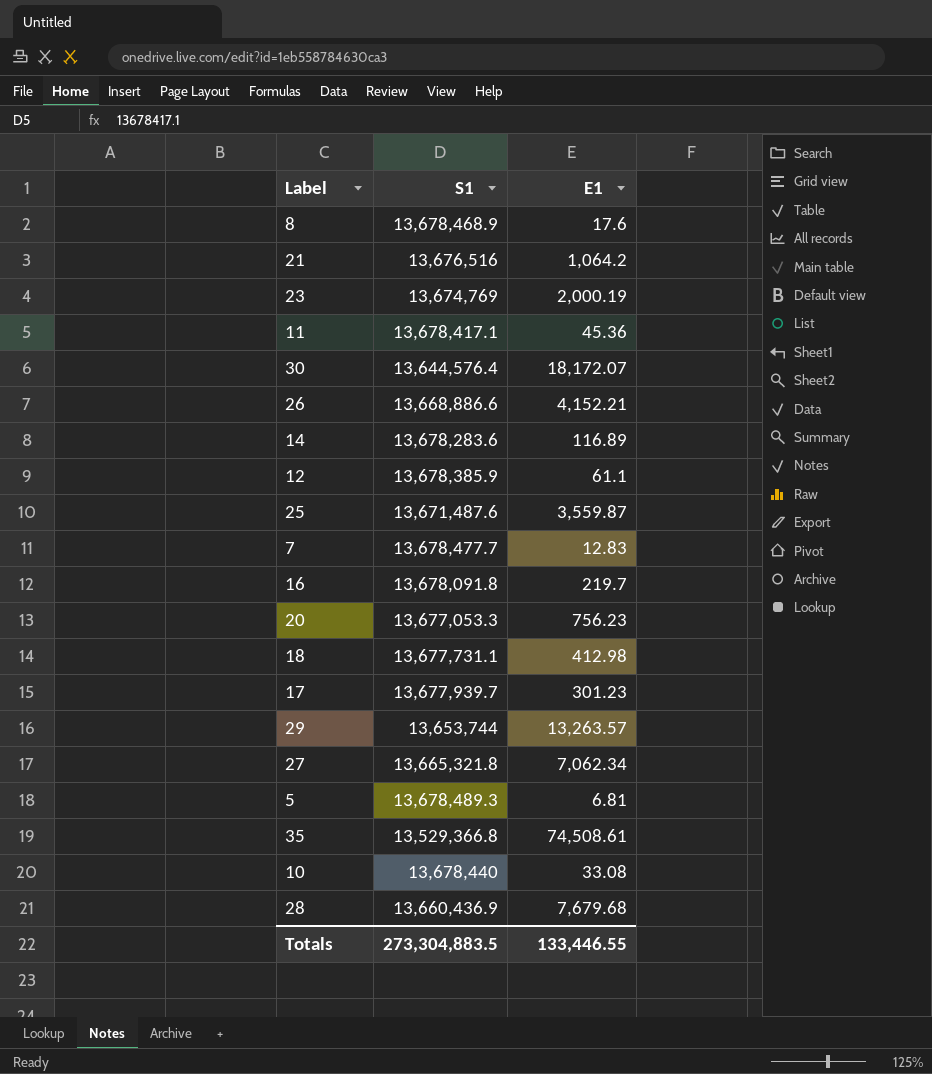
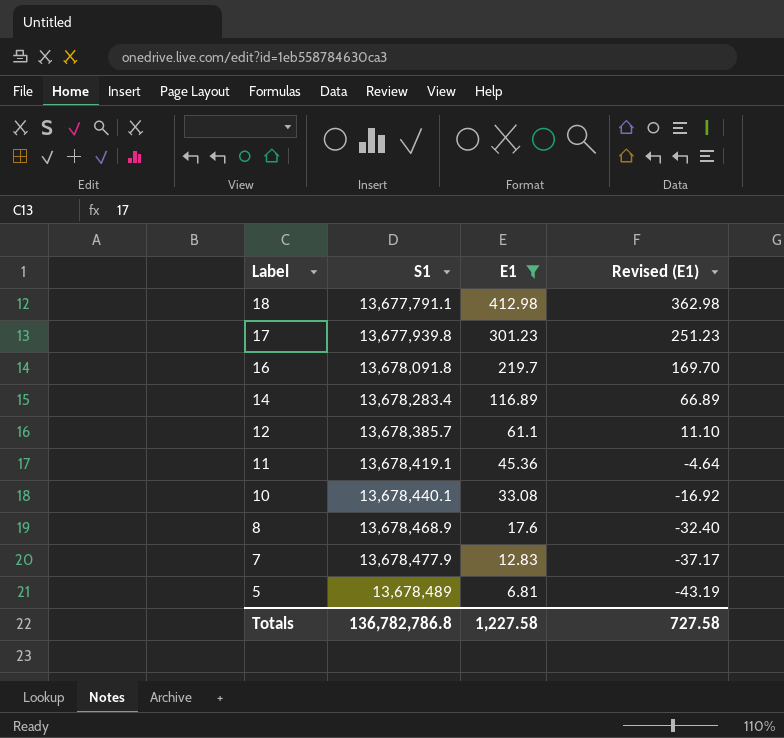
filter: none -> E1 <= 412.98
row order: none -> Label descending
column Revised (E1) | formula: none -> [E1] - 50
18 | S1: 13,677,731.1 -> 13,677,791.1
17 | S1: 13,677,939.7 -> 13,677,939.8
14 | S1: 13,678,283.6 -> 13,678,283.4
12 | S1: 13,678,385.9 -> 13,678,385.7
11 | S1: 13,678,417.1 -> 13,678,419.1
10 | S1: 13,678,440 -> 13,678,440.1
7 | S1: 13,678,477.7 -> 13,678,477.9
5 | S1: 13,678,489.3 -> 13,678,489
Totals | S1: 273,304,883.5 -> 136,782,786.8
Totals | E1: 133,446.55 -> 1,227.58

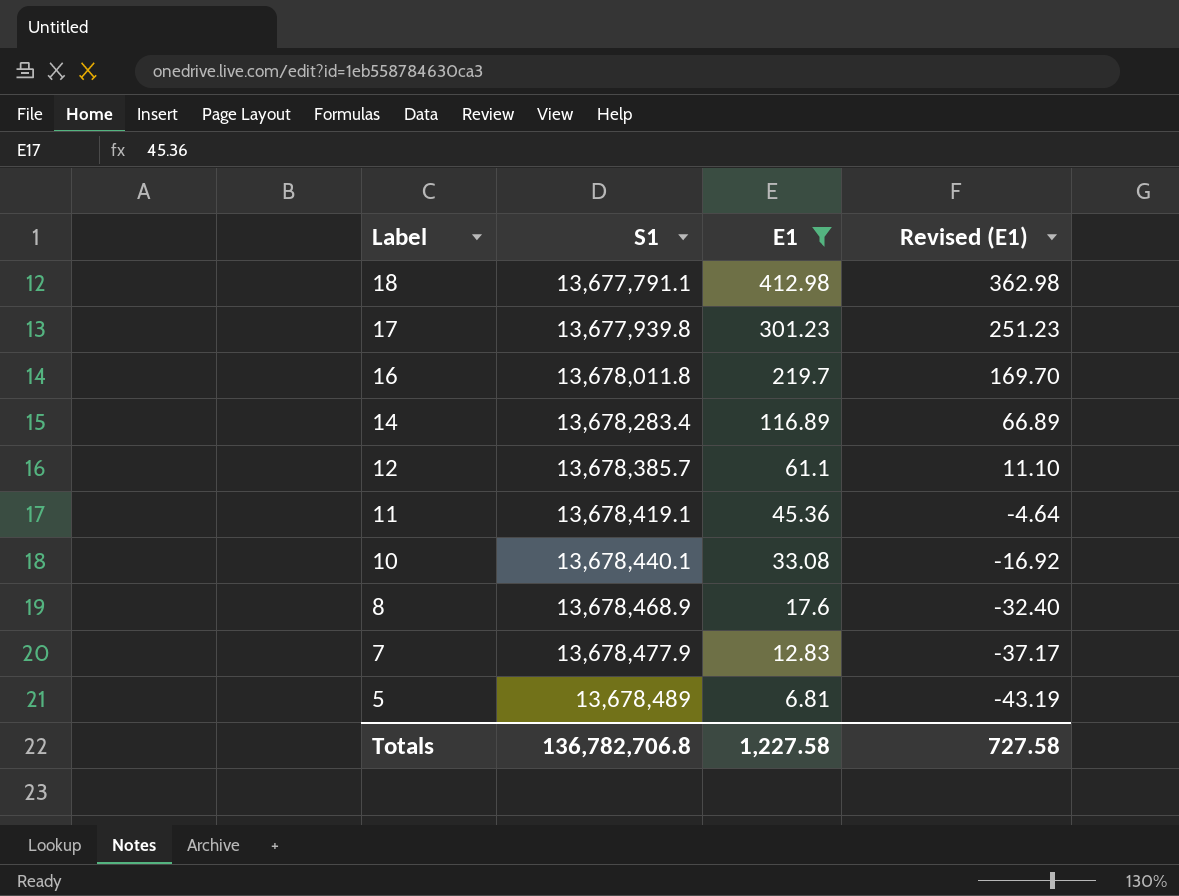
16 | S1: 13,678,091.8 -> 13,678,011.8
Totals | S1: 136,782,786.8 -> 136,782,706.8

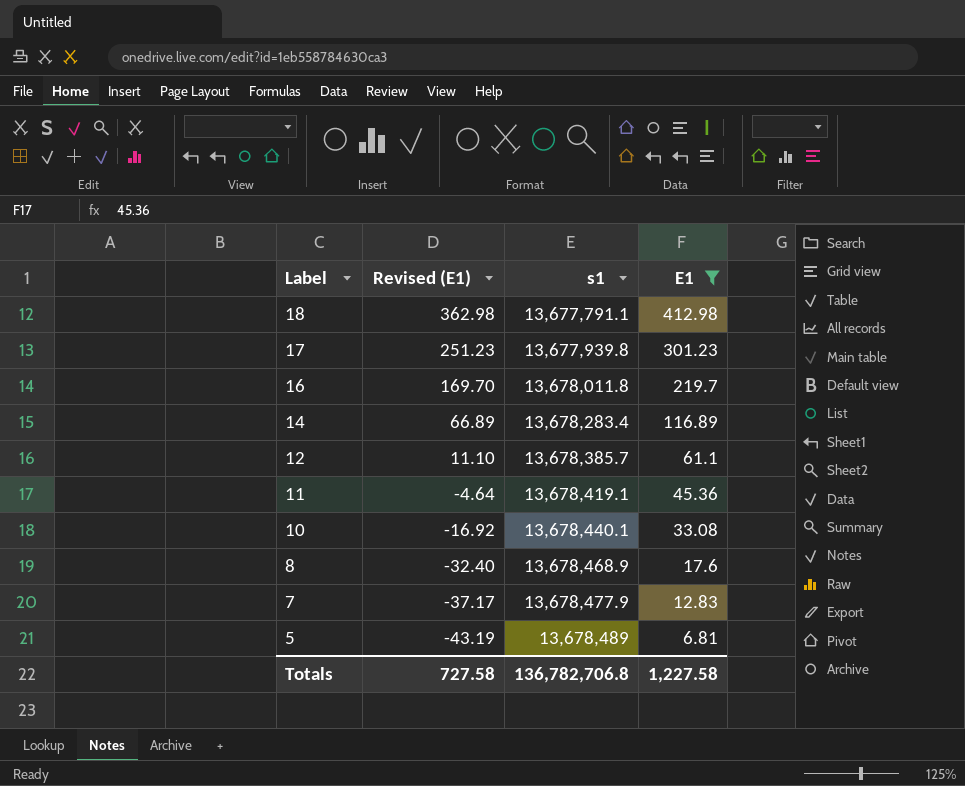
column Revised (E1) | position: 4 -> 2
column name: S1 -> s1

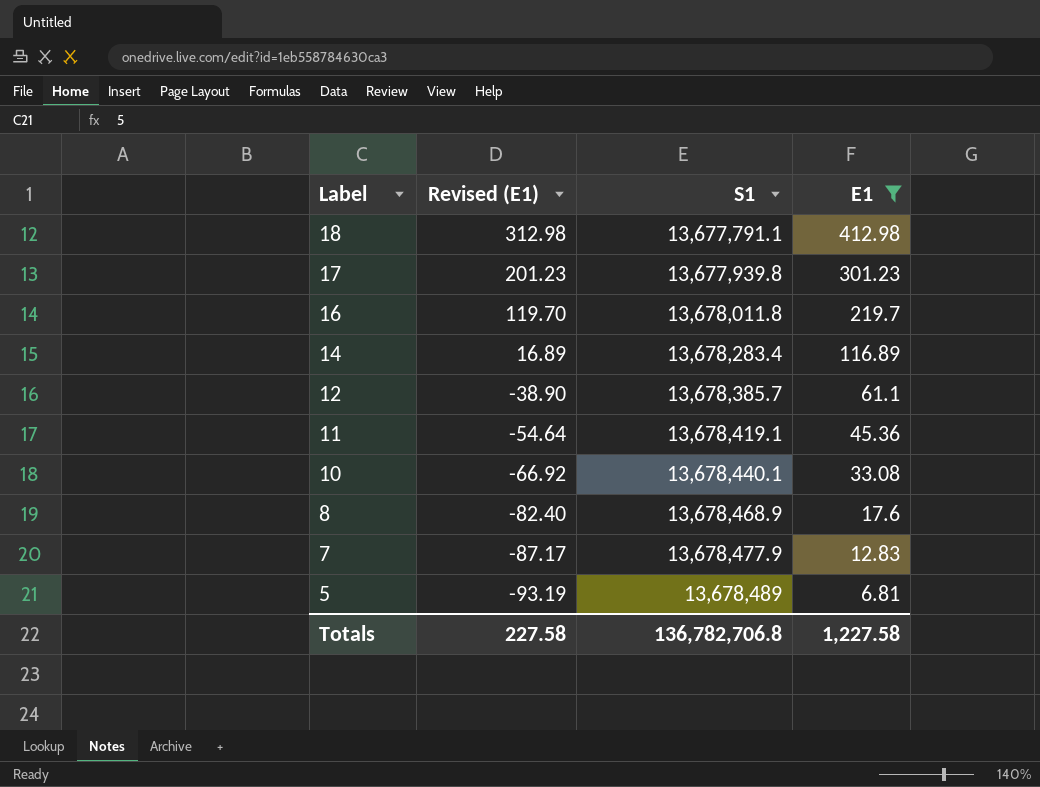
column Revised (E1) | formula: [E1] - 50 -> [E1] - 100
column name: s1 -> S1
Totals | Revised (E1): 727.58 -> 227.58

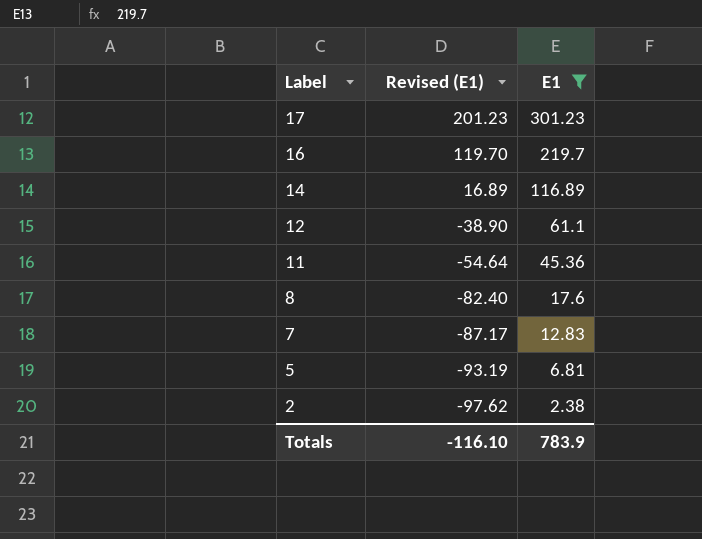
column S1 | position: 3 -> none
row 18: 312.98 | 13,677,791.1 | 412.98 -> none
row 10: -66.92 | 13,678,440.1 | 33.08 -> none
row 2: none -> -97.62 | 2.38
Totals | Revised (E1): 227.58 -> -116.10
Totals | E1: 1,227.58 -> 783.9

